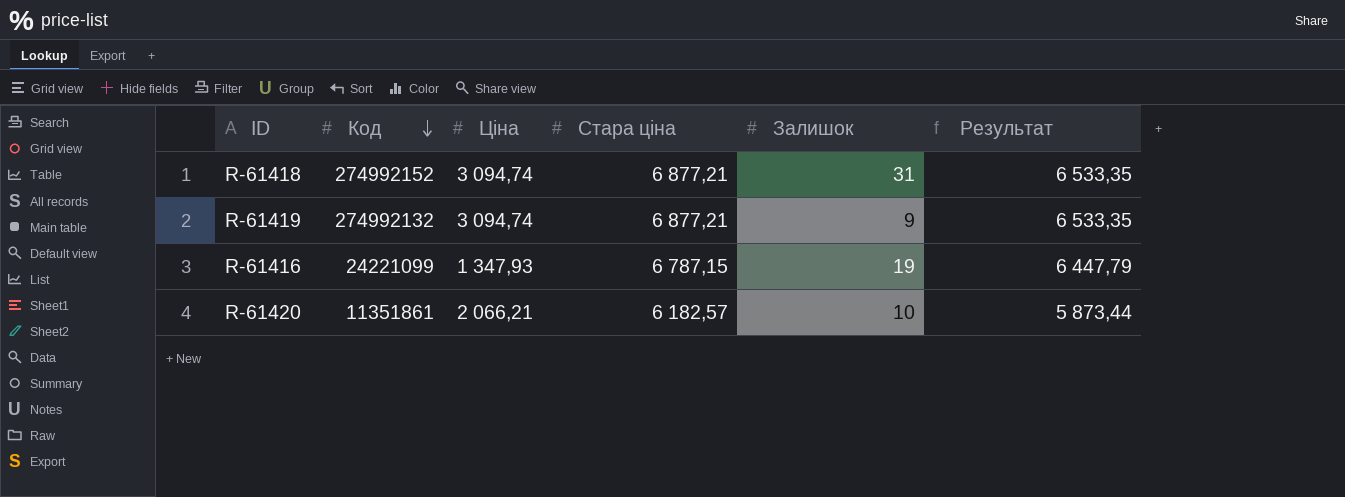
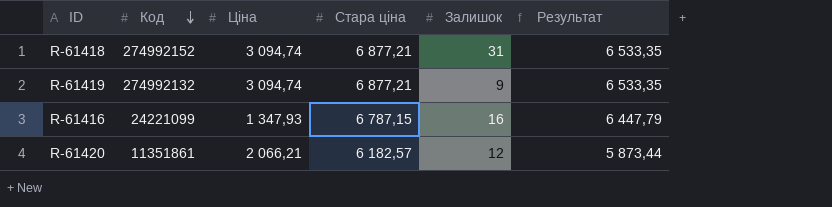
R-61416 | Залишок: 19 -> 16
R-61420 | Залишок: 10 -> 12

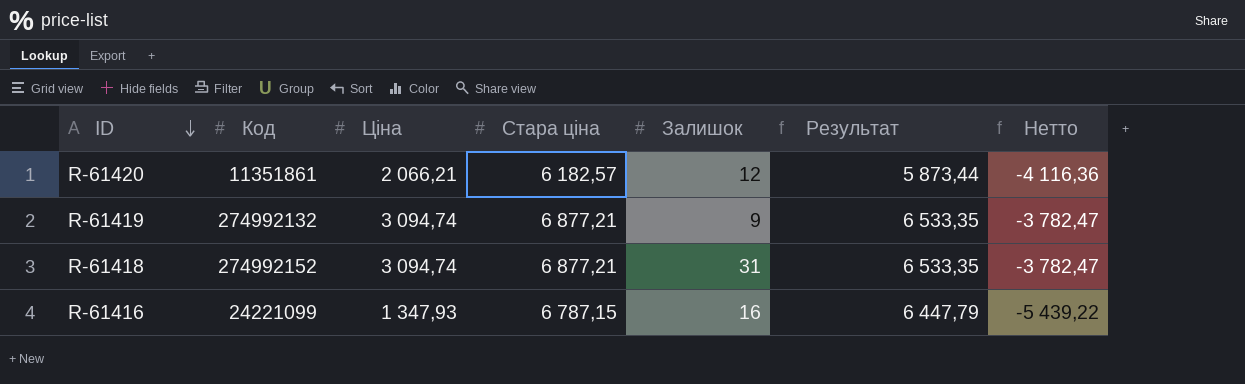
row order: Код descending -> ID descending
column Нетто | formula: none -> [Ціна] - [Стара ціна]

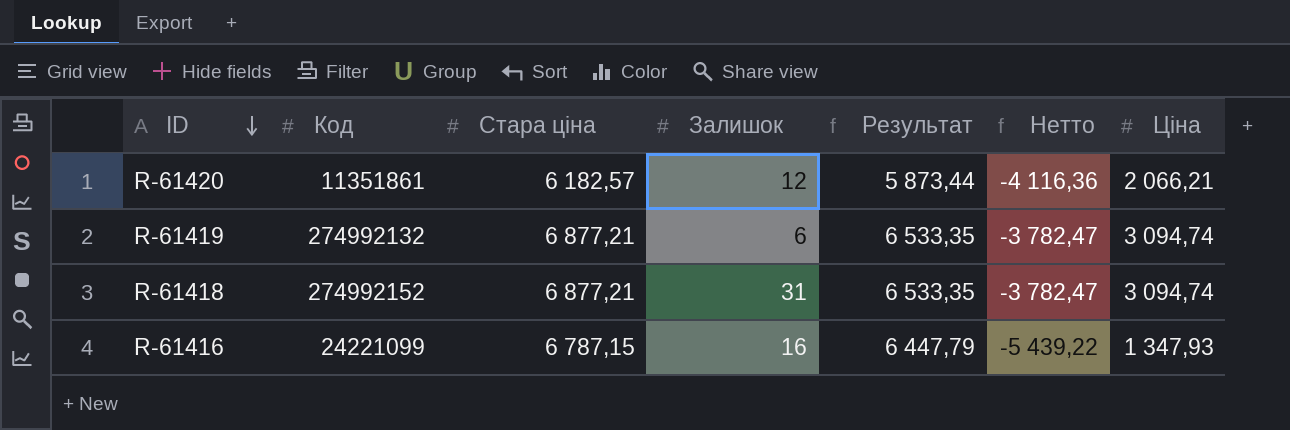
column Ціна | position: 3 -> 7
R-61419 | Залишок: 9 -> 6

